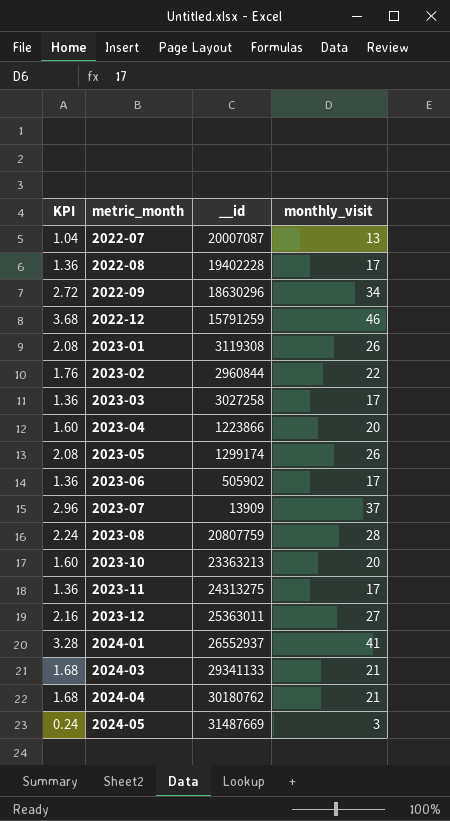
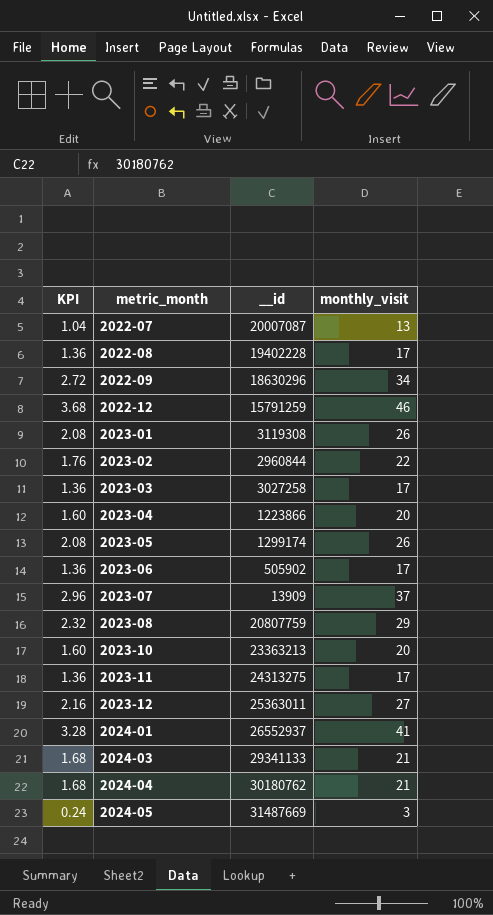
2023-08 | KPI: 2.24 -> 2.32
2023-08 | monthly_visit: 28 -> 29

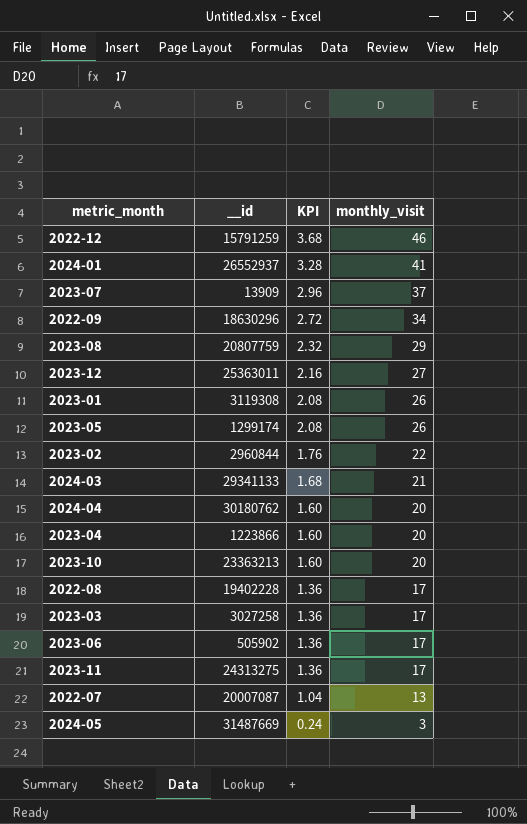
row order: metric_month ascending -> KPI descending
column KPI | position: 1 -> 3
2024-04 | KPI: 1.68 -> 1.60
2024-04 | monthly_visit: 21 -> 20

